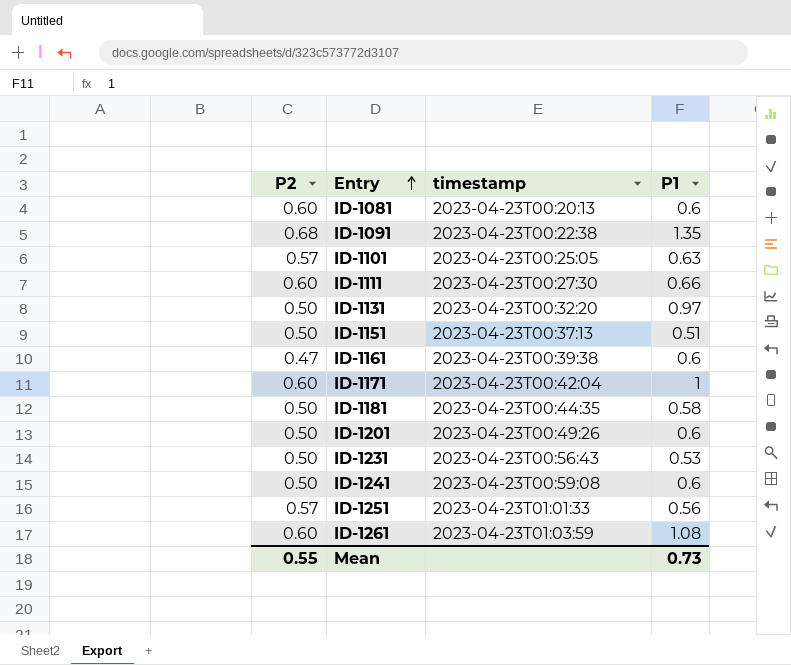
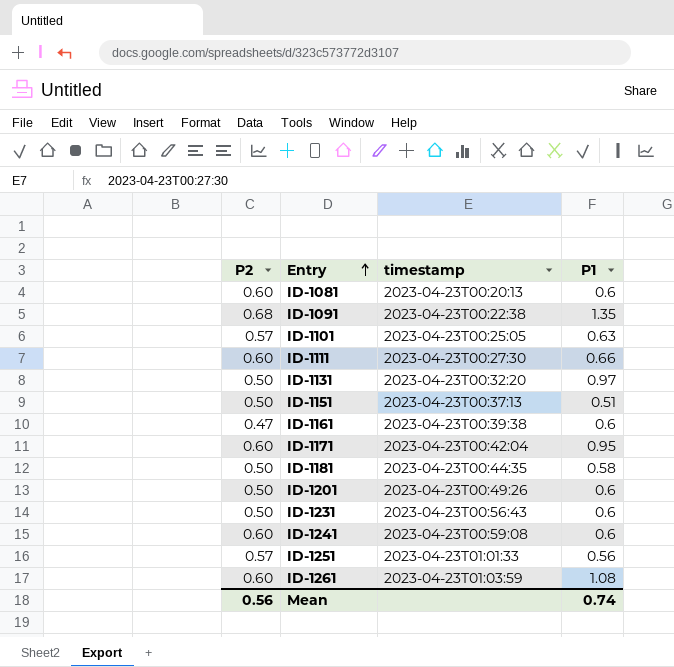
ID-1171 | P1: 1 -> 0.95
ID-1231 | P1: 0.53 -> 0.6
ID-1241 | P2: 0.50 -> 0.60
Mean | P2: 0.55 -> 0.56
Mean | P1: 0.73 -> 0.74

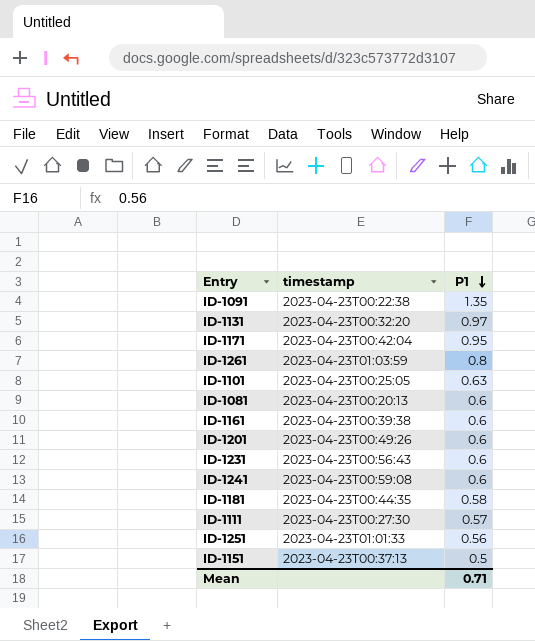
row order: Entry ascending -> P1 descending
column P2 | position: 1 -> none
ID-1261 | P1: 1.08 -> 0.8
ID-1111 | P1: 0.66 -> 0.57
ID-1151 | P1: 0.51 -> 0.5
Mean | P1: 0.74 -> 0.71

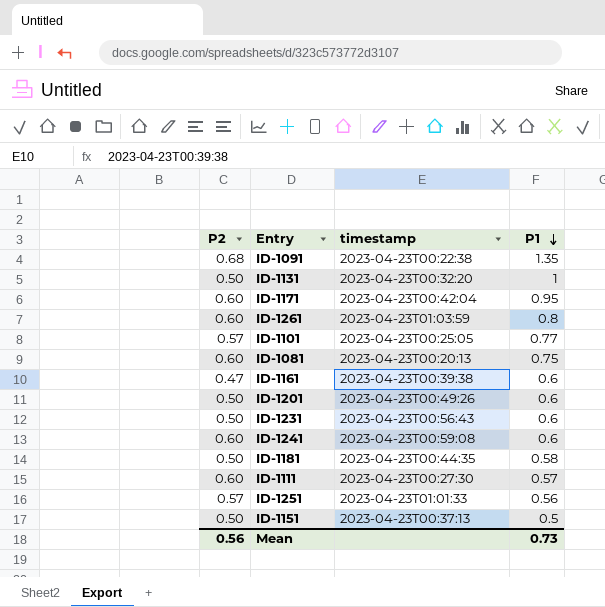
column P2 | position: none -> 1
ID-1131 | P1: 0.97 -> 1
ID-1101 | P1: 0.63 -> 0.77
ID-1081 | P1: 0.6 -> 0.75
Mean | P1: 0.71 -> 0.73

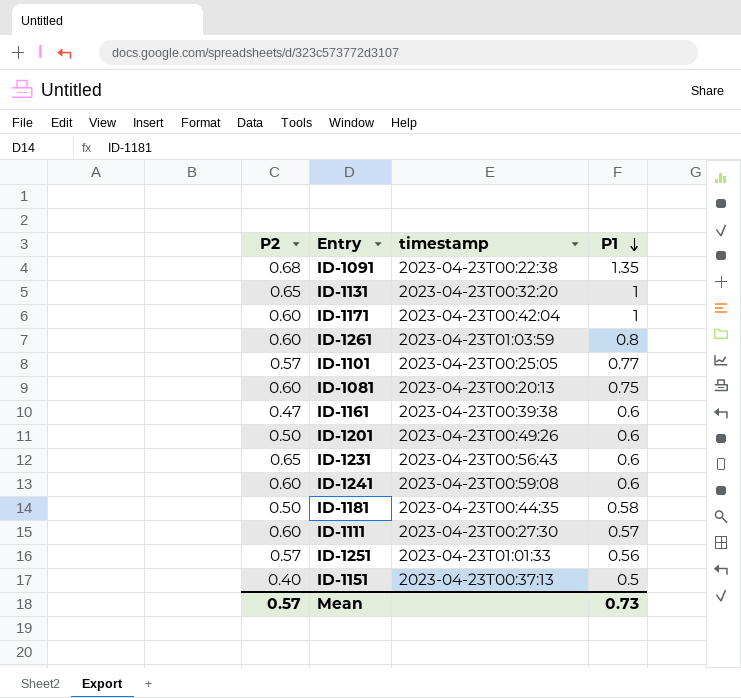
ID-1131 | P2: 0.50 -> 0.65
ID-1171 | P1: 0.95 -> 1
ID-1231 | P2: 0.50 -> 0.65
ID-1151 | P2: 0.50 -> 0.40
Mean | P2: 0.56 -> 0.57

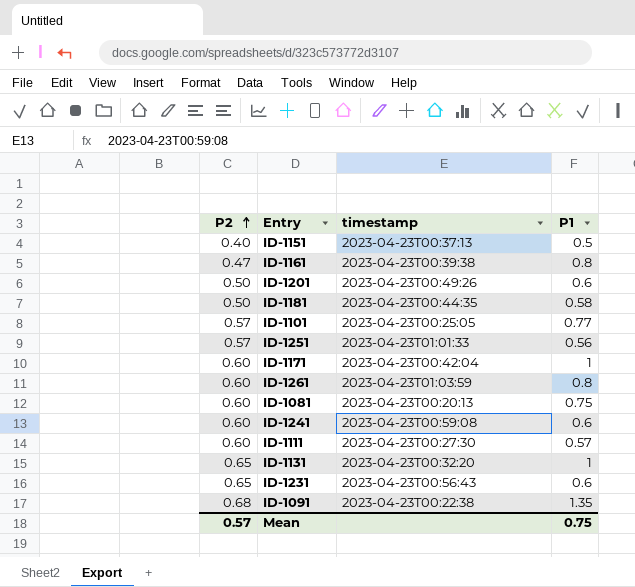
row order: P1 descending -> P2 ascending
ID-1161 | P1: 0.6 -> 0.8
Mean | P1: 0.73 -> 0.75

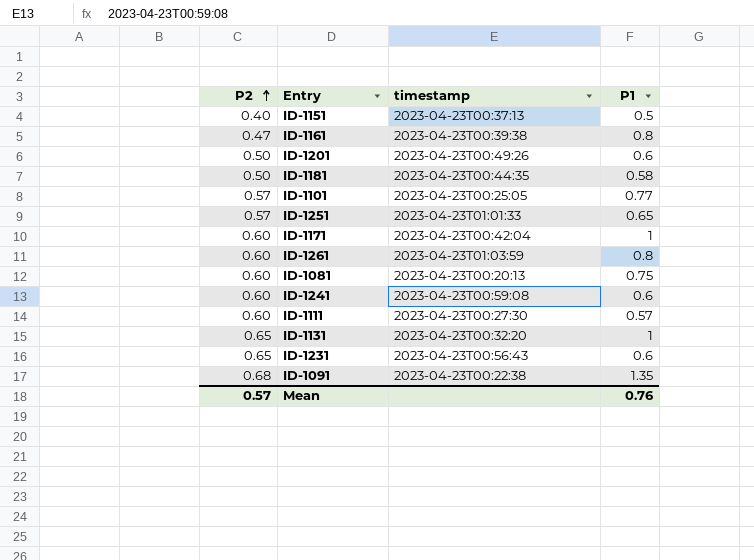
ID-1251 | P1: 0.56 -> 0.65
Mean | P1: 0.75 -> 0.76

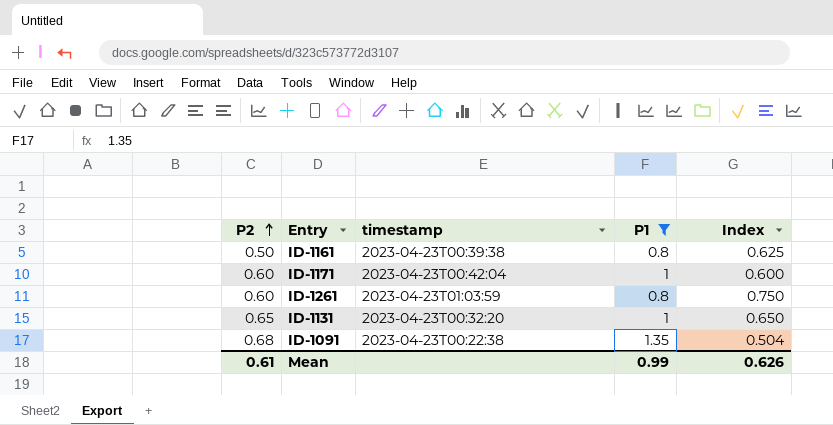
filter: none -> P1 >= 0.8
column Index | formula: none -> [P2] / [P1]
ID-1161 | P2: 0.47 -> 0.50
Mean | P2: 0.57 -> 0.61
Mean | P1: 0.76 -> 0.99

